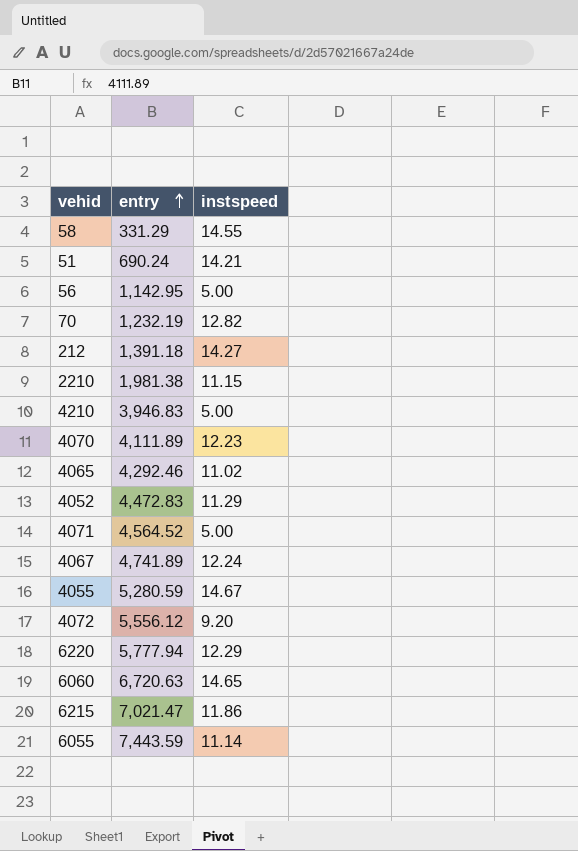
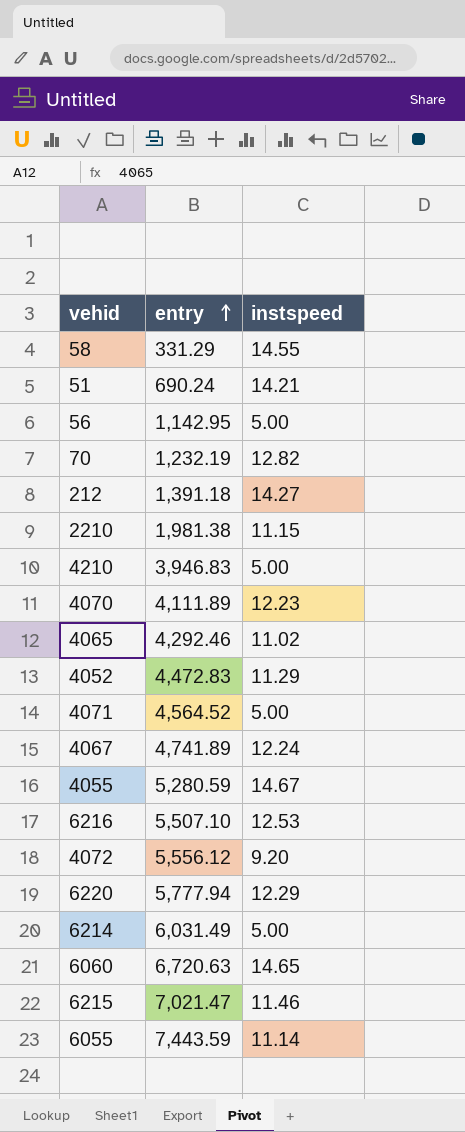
row 6216: none -> 5,507.10 | 12.53
row 6214: none -> 6,031.49 | 5.00
6215 | instspeed: 11.86 -> 11.46

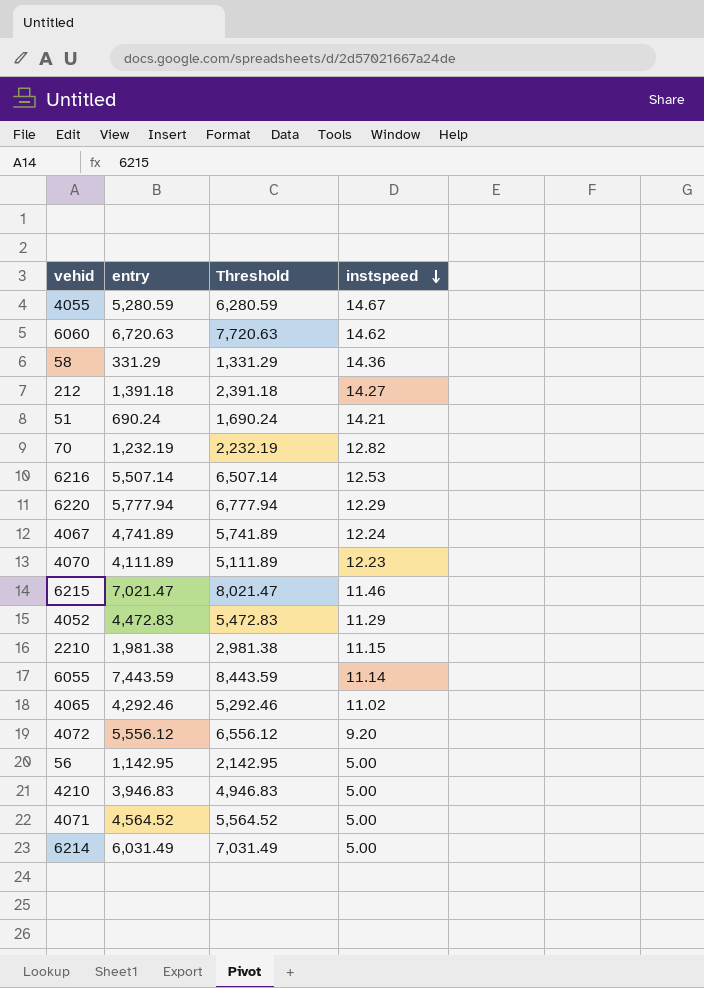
row order: entry ascending -> instspeed descending
column Threshold | formula: none -> [entry] + 1000
6060 | instspeed: 14.65 -> 14.62
58 | instspeed: 14.55 -> 14.36
6216 | entry: 5,507.10 -> 5,507.14

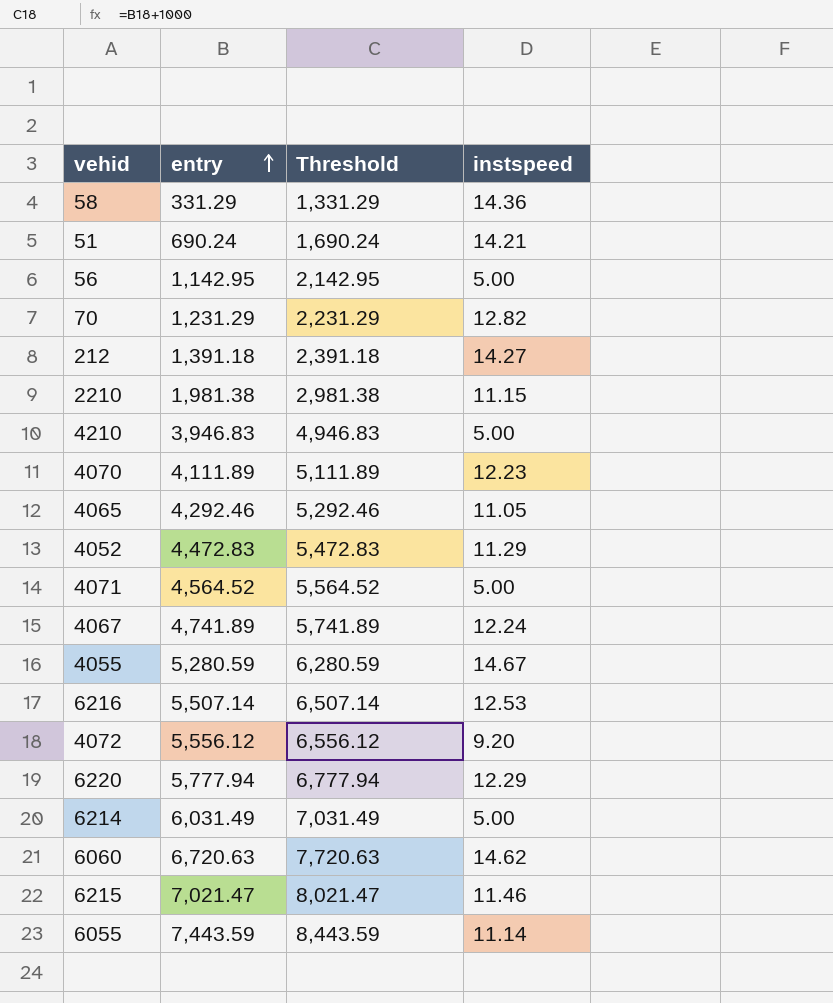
row order: instspeed descending -> entry ascending
70 | entry: 1,232.19 -> 1,231.29
70 | Threshold: 2,232.19 -> 2,231.29
4065 | instspeed: 11.02 -> 11.05

